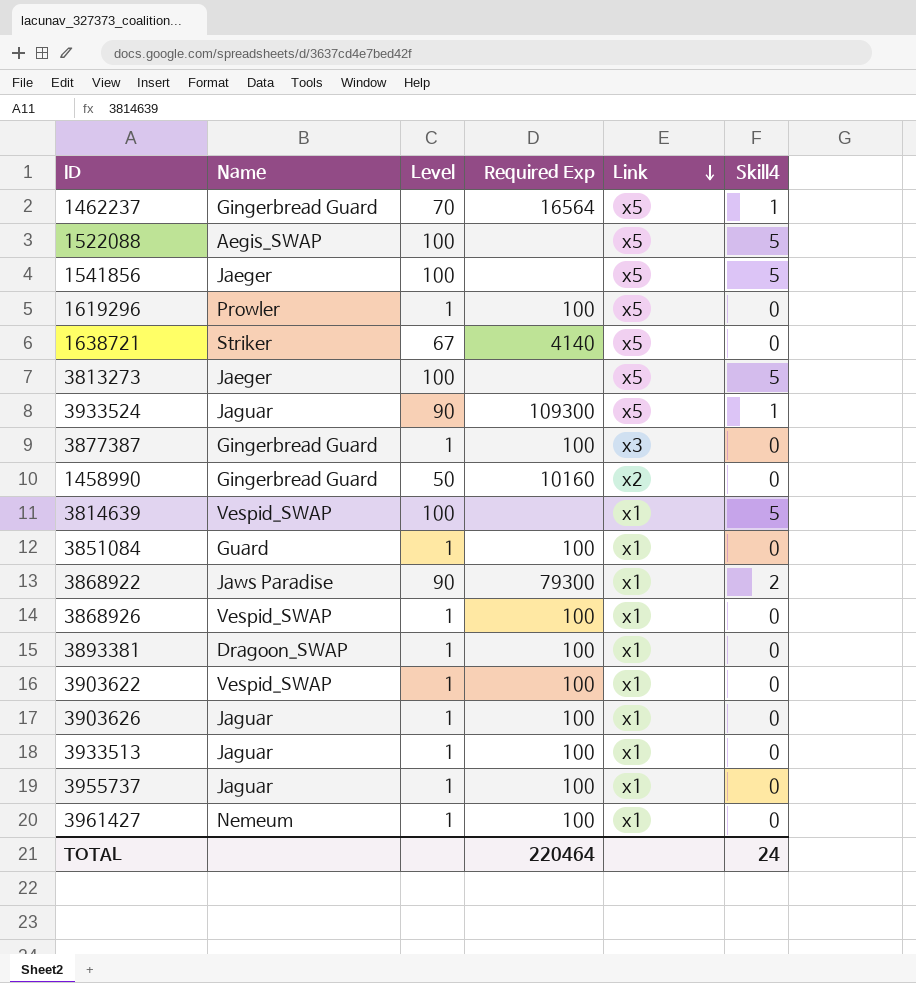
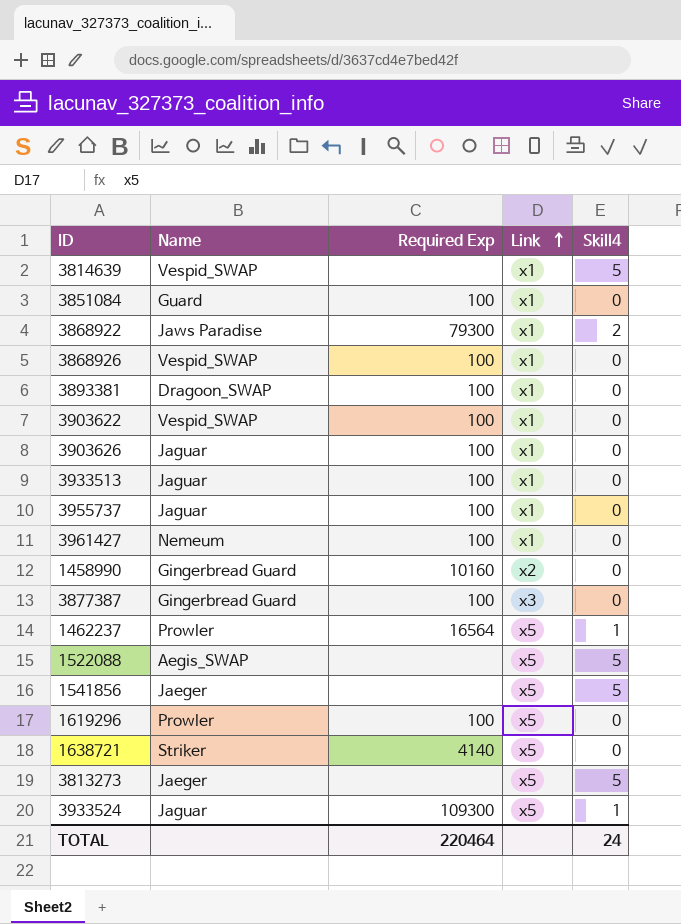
row order: Link descending -> Link ascending
column Level | position: 3 -> none
1462237 | Name: Gingerbread Guard -> Prowler

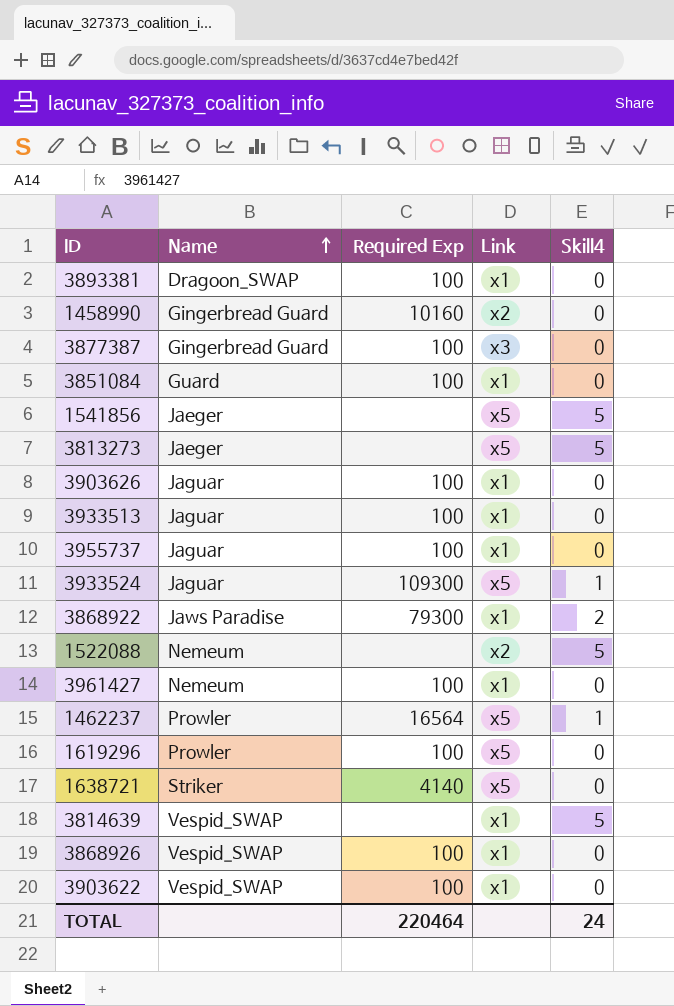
row order: Link ascending -> Name ascending
1522088 | Name: Aegis_SWAP -> Nemeum
1522088 | Link: x5 -> x2

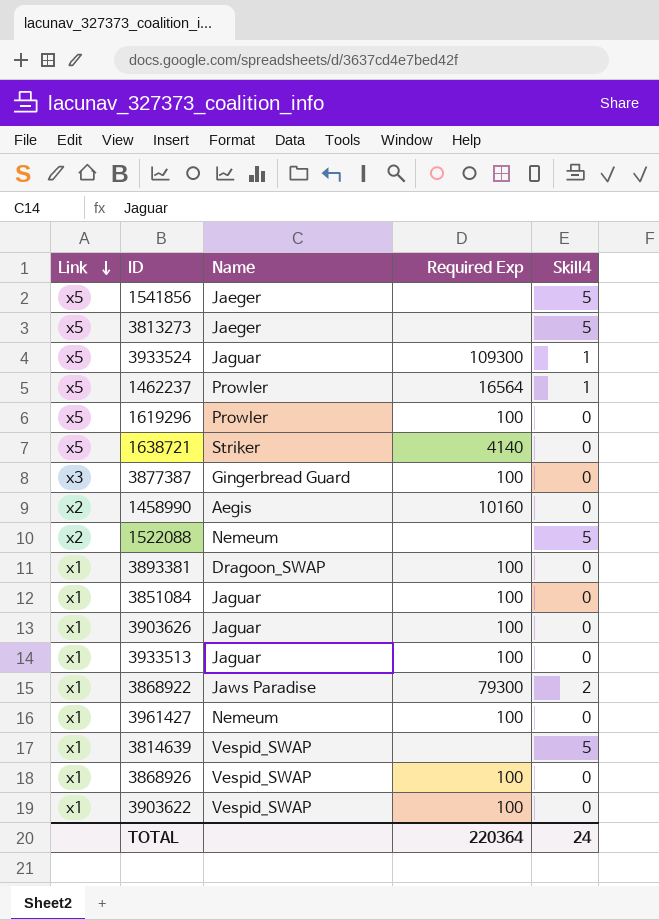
row order: Name ascending -> Link descending
column Link | position: 4 -> 1
row 3955737: Jaguar | 100 | x1 | 0 -> none
1458990 | Name: Gingerbread Guard -> Aegis
3851084 | Name: Guard -> Jaguar
TOTAL | Required Exp: 220464 -> 220364

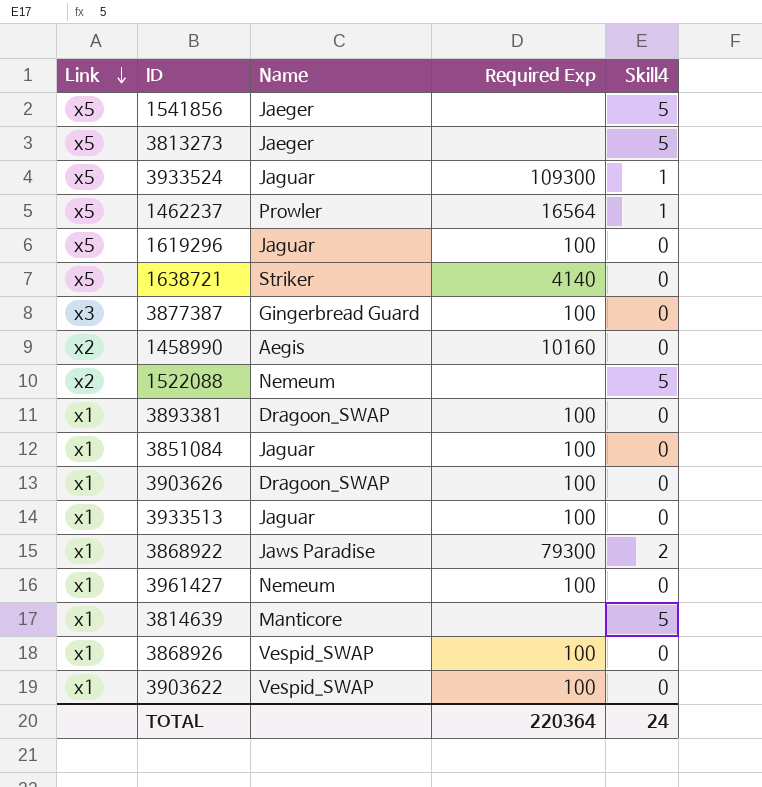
1619296 | Name: Prowler -> Jaguar
3903626 | Name: Jaguar -> Dragoon_SWAP
3814639 | Name: Vespid_SWAP -> Manticore

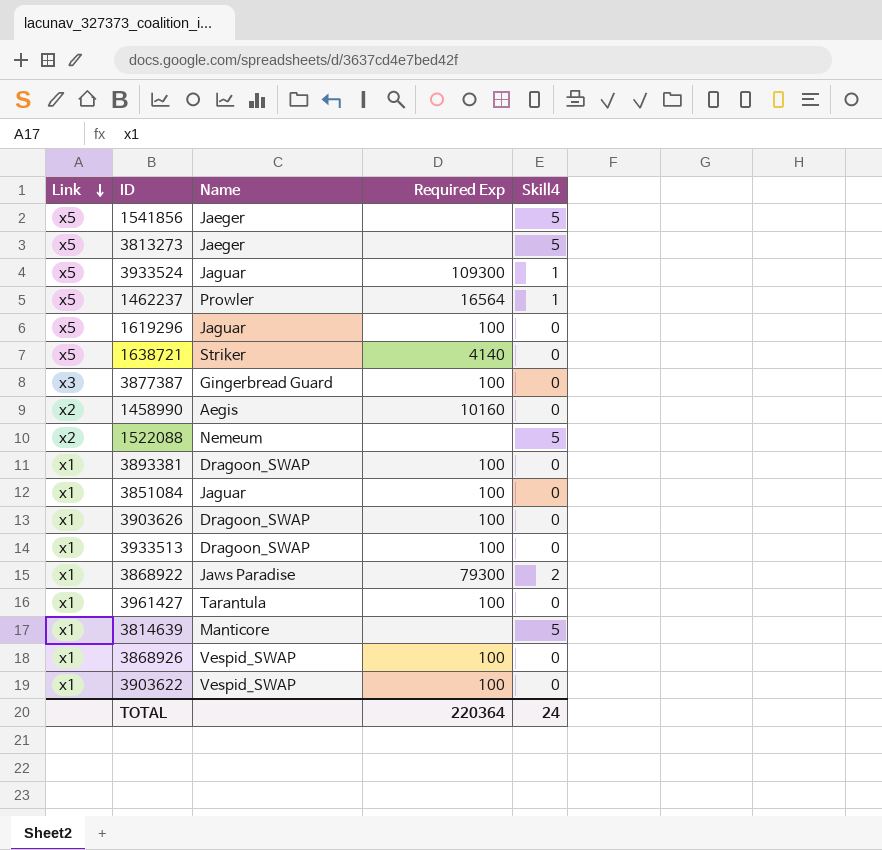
3933513 | Name: Jaguar -> Dragoon_SWAP
3961427 | Name: Nemeum -> Tarantula

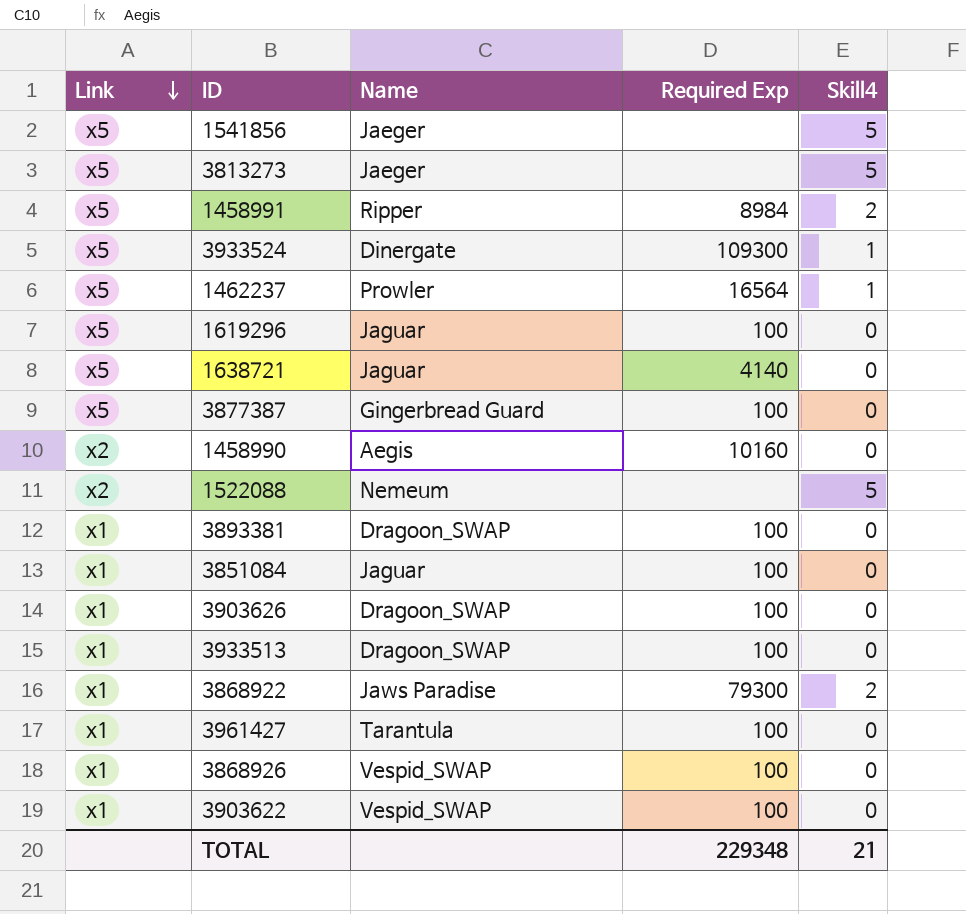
row 3814639: x1 | Manticore | none | 5 -> none
row 1458991: none -> x5 | Ripper | 8984 | 2
3933524 | Name: Jaguar -> Dinergate
1638721 | Name: Striker -> Jaguar
3877387 | Link: x3 -> x5
TOTAL | Required Exp: 220364 -> 229348
TOTAL | Skill4: 24 -> 21

